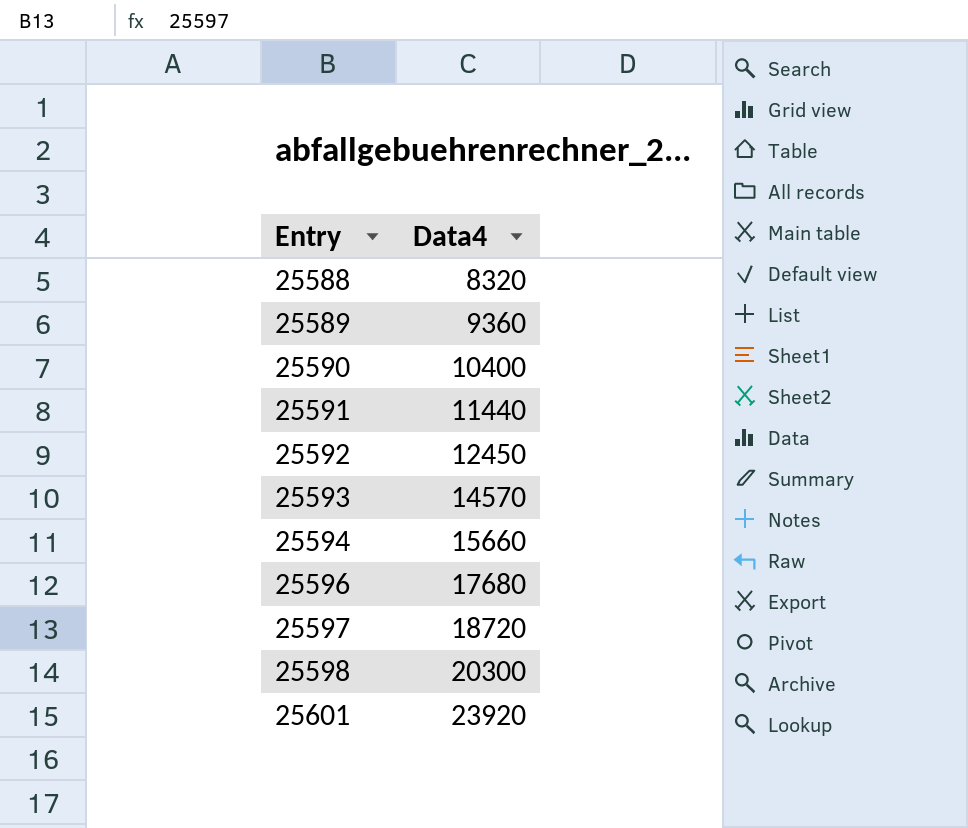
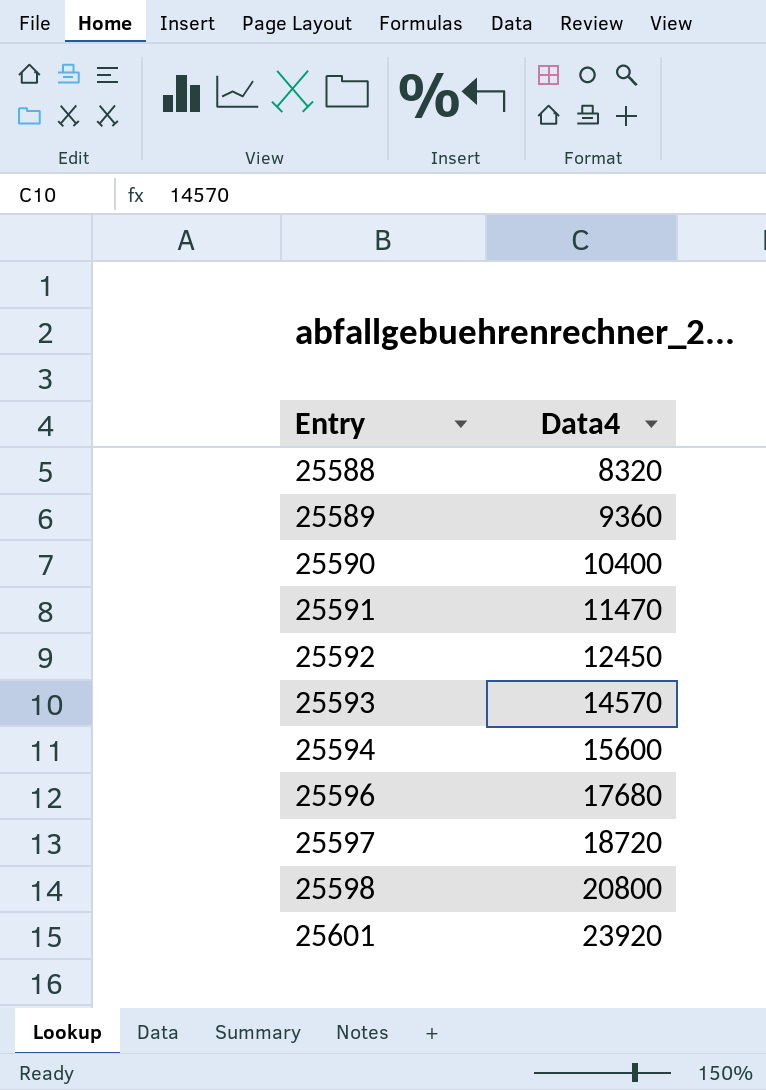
25591 | Data4: 11440 -> 11470
25594 | Data4: 15660 -> 15600
25598 | Data4: 20300 -> 20800

